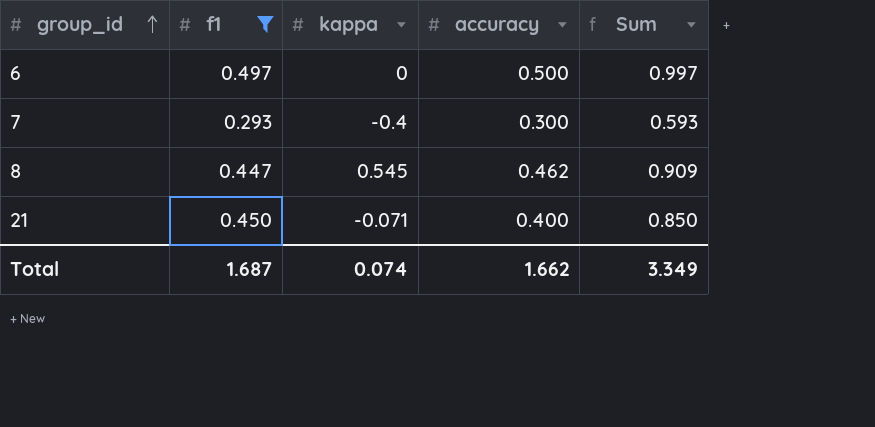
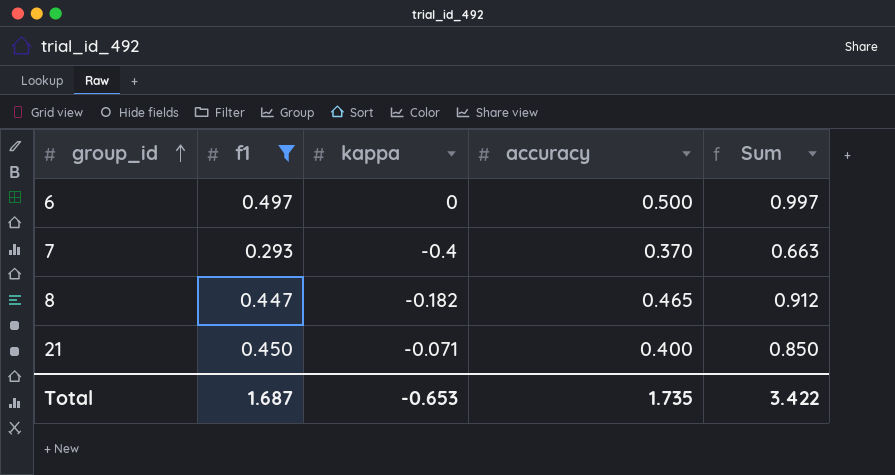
7 | accuracy: 0.300 -> 0.370
7 | Sum: 0.593 -> 0.663
8 | kappa: 0.545 -> -0.182
8 | accuracy: 0.462 -> 0.465
8 | Sum: 0.909 -> 0.912
Total | kappa: 0.074 -> -0.653
Total | accuracy: 1.662 -> 1.735
Total | Sum: 3.349 -> 3.422

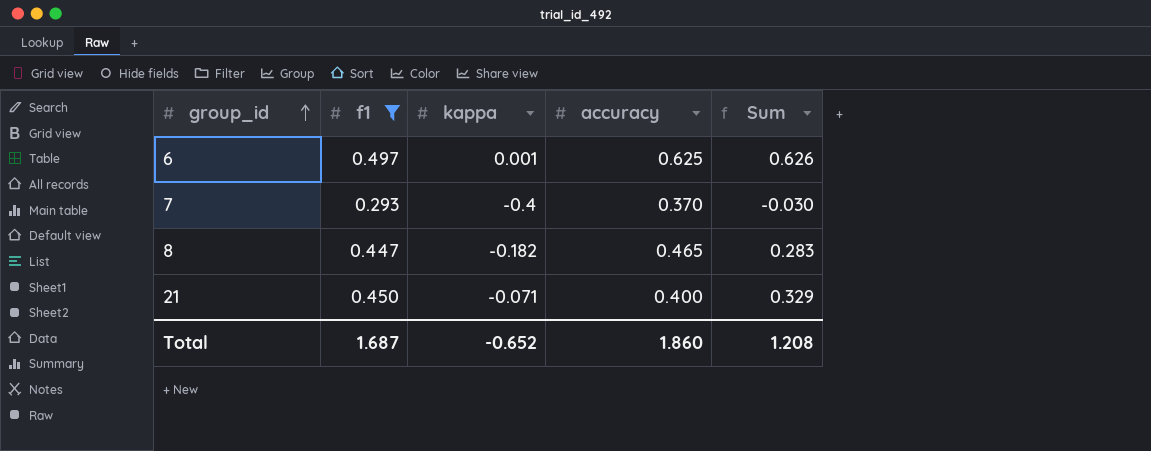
column Sum | formula: [f1] + [accuracy] -> [kappa] + [accuracy]
6 | kappa: 0 -> 0.001
6 | accuracy: 0.500 -> 0.625
Total | kappa: -0.653 -> -0.652
Total | accuracy: 1.735 -> 1.860
Total | Sum: 3.422 -> 1.208

